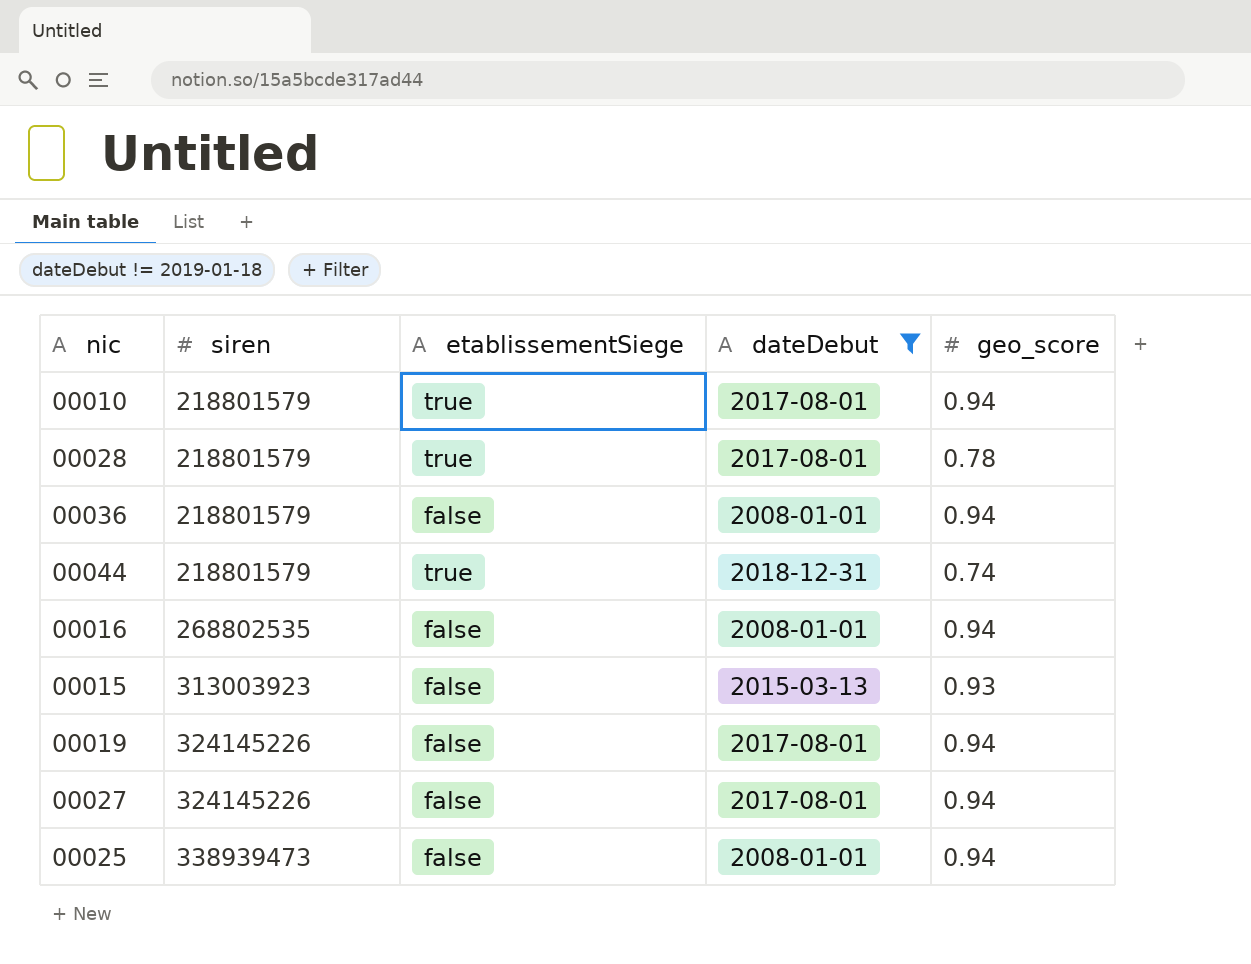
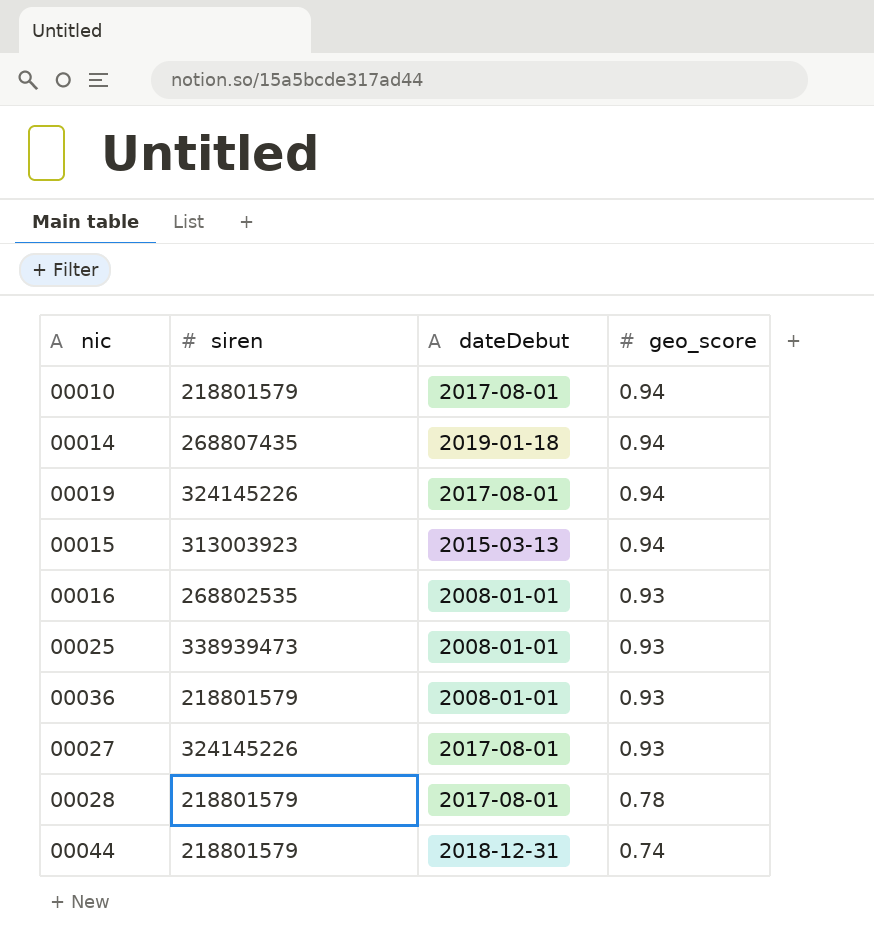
filter: dateDebut != 2019-01-18 -> none
row order: siren ascending -> geo_score descending
column etablissementSiege | position: 3 -> none
00015 | geo_score: 0.93 -> 0.94
00016 | geo_score: 0.94 -> 0.93
00025 | geo_score: 0.94 -> 0.93
00036 | geo_score: 0.94 -> 0.93
00027 | geo_score: 0.94 -> 0.93

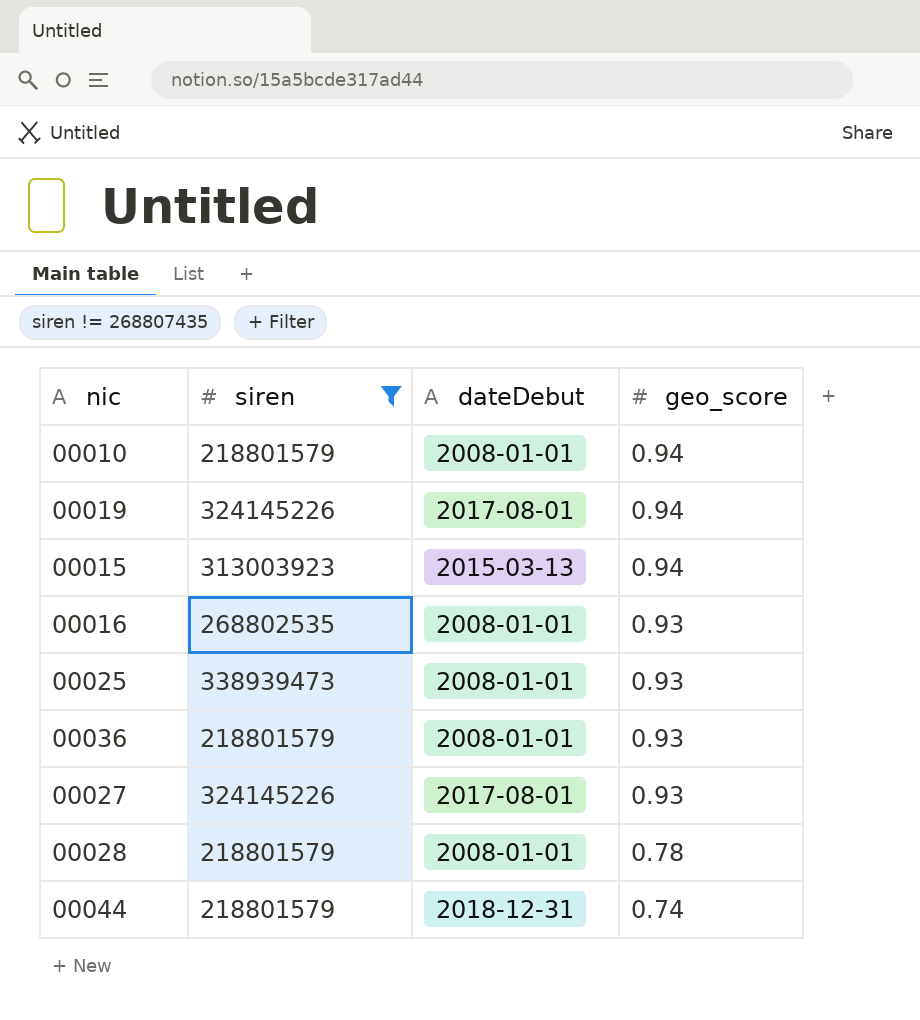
filter: none -> siren != 268807435
00010 | dateDebut: 2017-08-01 -> 2008-01-01
00028 | dateDebut: 2017-08-01 -> 2008-01-01

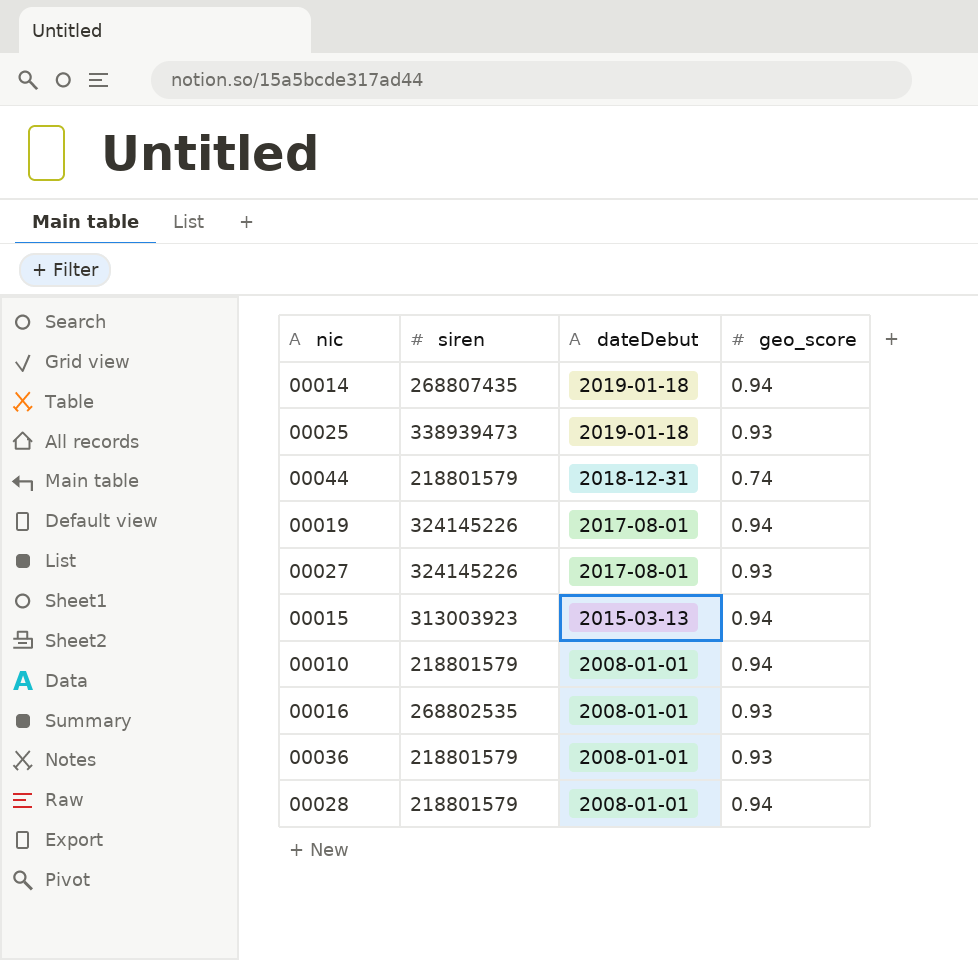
filter: siren != 268807435 -> none
row order: geo_score descending -> dateDebut descending
00025 | dateDebut: 2008-01-01 -> 2019-01-18
00028 | geo_score: 0.78 -> 0.94

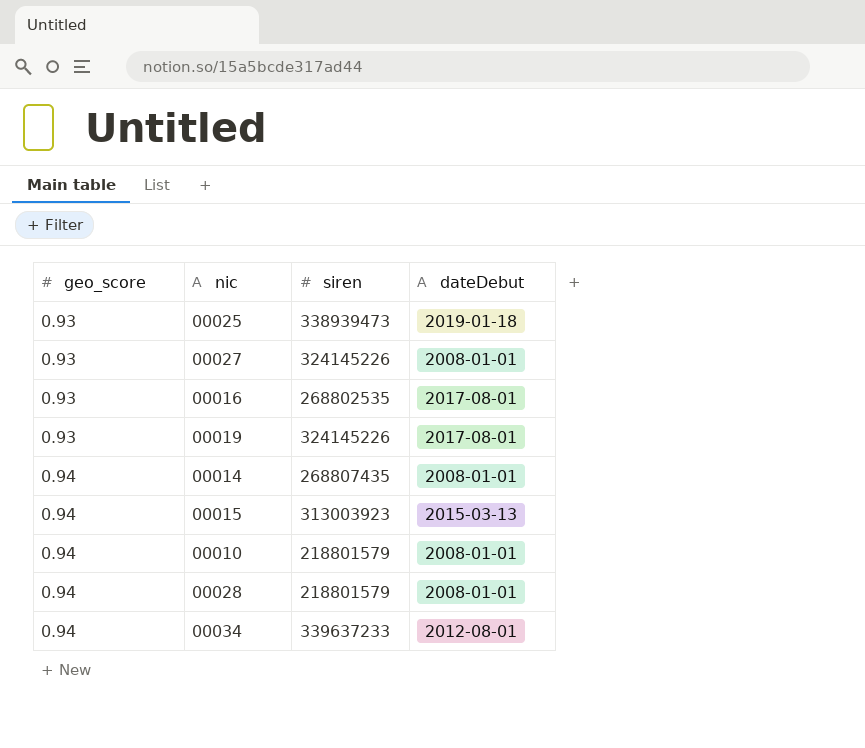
row order: dateDebut descending -> geo_score ascending
column geo_score | position: 4 -> 1
row 00044: 218801579 | 2018-12-31 | 0.74 -> none
row 00036: 218801579 | 2008-01-01 | 0.93 -> none
00027 | dateDebut: 2017-08-01 -> 2008-01-01
00016 | dateDebut: 2008-01-01 -> 2017-08-01
00019 | geo_score: 0.94 -> 0.93
00014 | dateDebut: 2019-01-18 -> 2008-01-01
row 00034: none -> 0.94 | 339637233 | 2012-08-01

